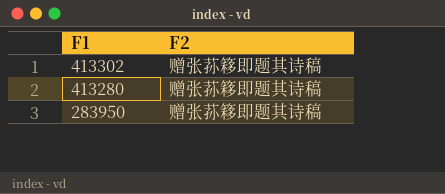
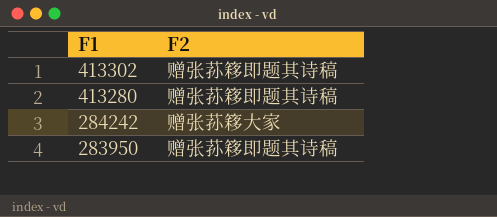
row 284242: none -> 赠张荪簃大家

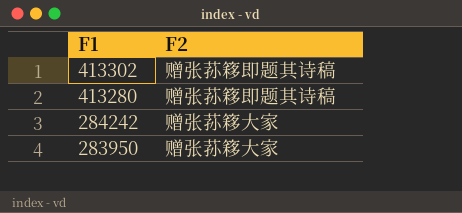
283950 | F2: 赠张荪簃即题其诗稿 -> 赠张荪簃大家

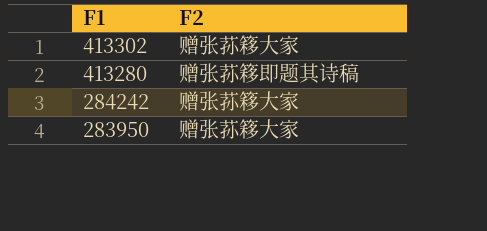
413302 | F2: 赠张荪簃即题其诗稿 -> 赠张荪簃大家

